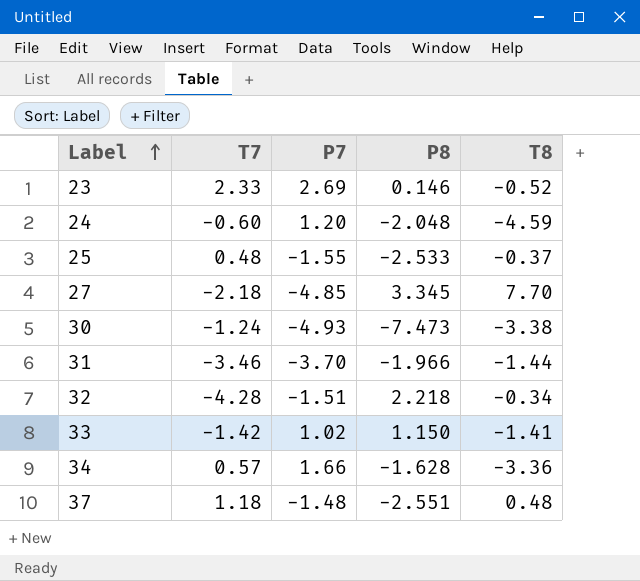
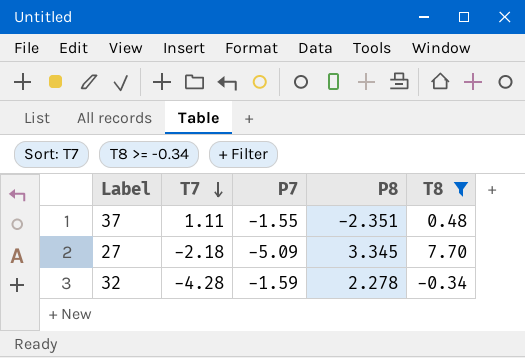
filter: none -> T8 >= -0.34
row order: Label ascending -> T7 descending
37 | T7: 1.18 -> 1.11
37 | P7: -1.48 -> -1.55
37 | P8: -2.551 -> -2.351
27 | P7: -4.85 -> -5.09
32 | P7: -1.51 -> -1.59
32 | P8: 2.218 -> 2.278

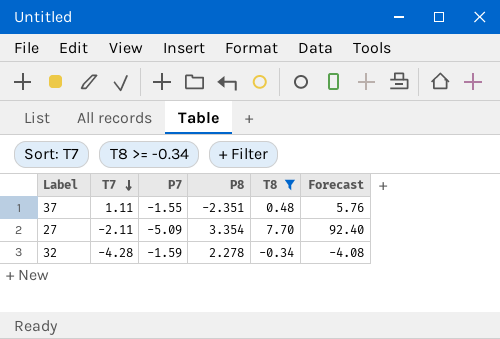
column Forecast | formula: none -> [T8] * 12
27 | T7: -2.18 -> -2.11
27 | P8: 3.345 -> 3.354

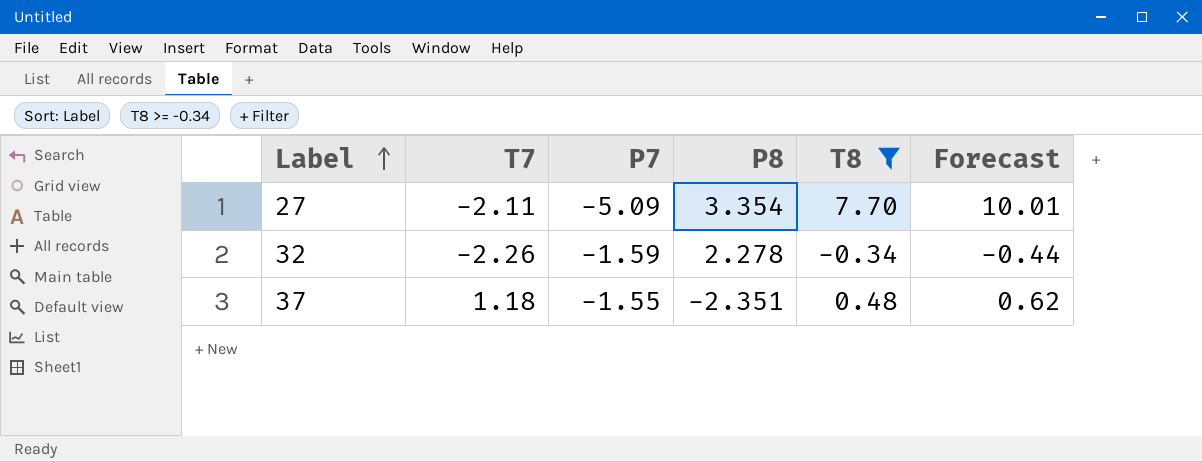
row order: T7 descending -> Label ascending
column Forecast | formula: [T8] * 12 -> [T8] * 1.3
32 | T7: -4.28 -> -2.26
37 | T7: 1.11 -> 1.18

